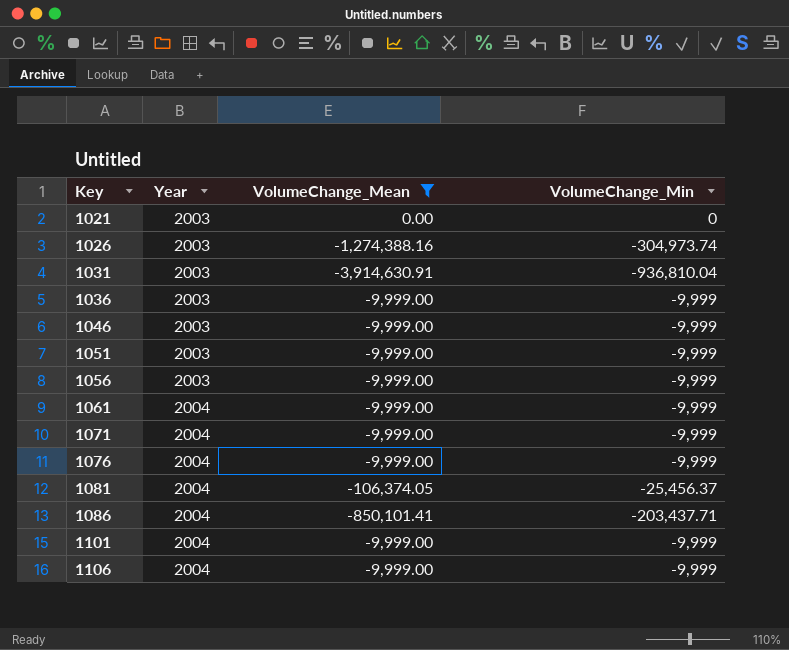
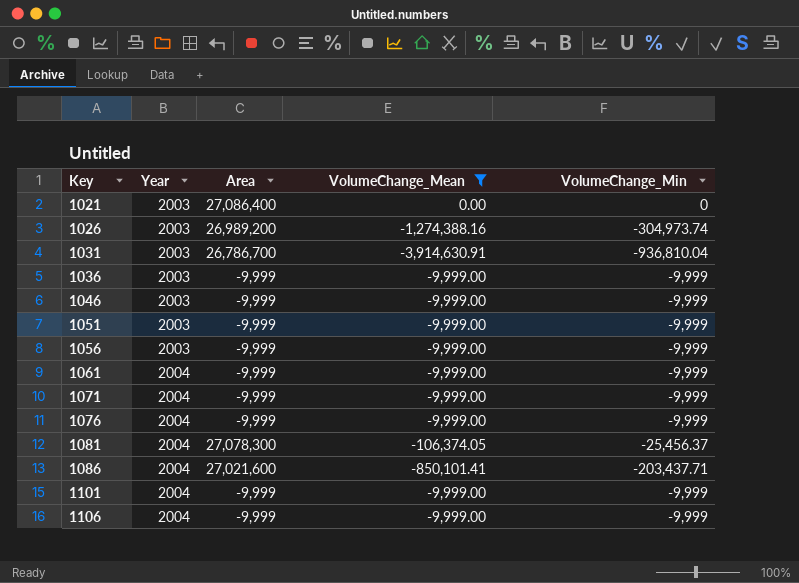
column Area | position: none -> 3

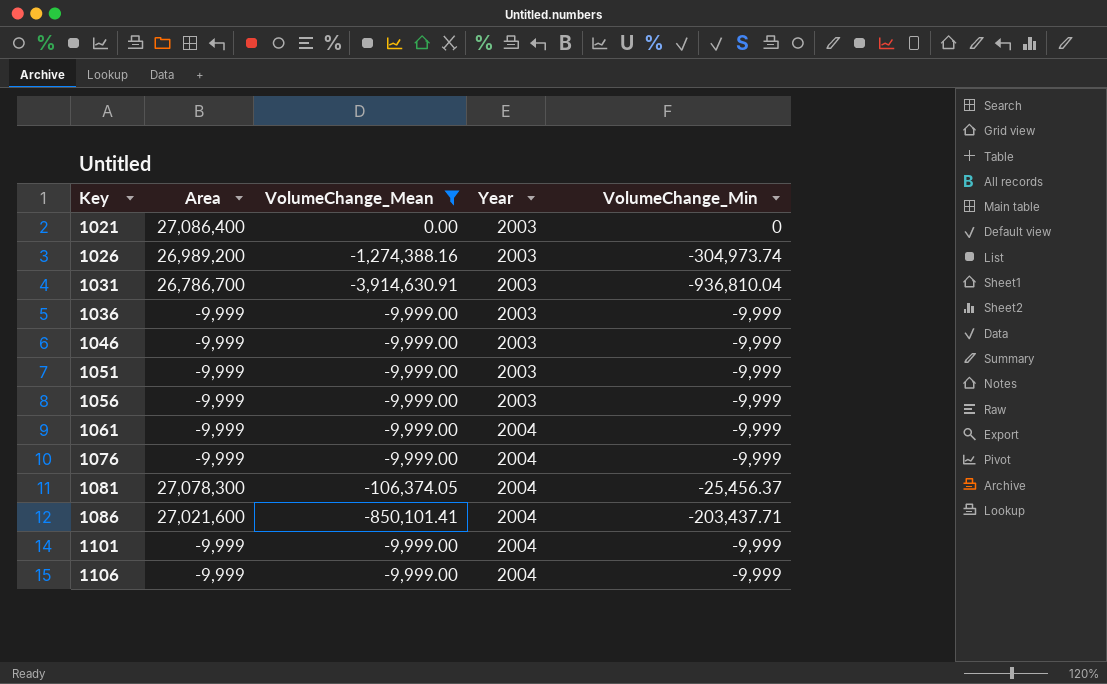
column Year | position: 2 -> 4
row 1071: 2004 | -9,999 | -9,999.00 | -9,999 -> none

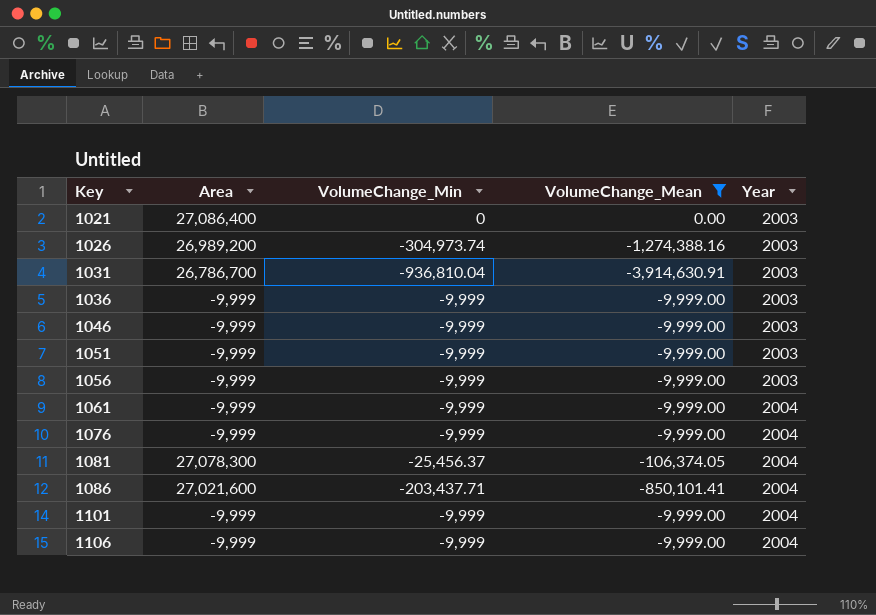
column VolumeChange_Min | position: 5 -> 3

